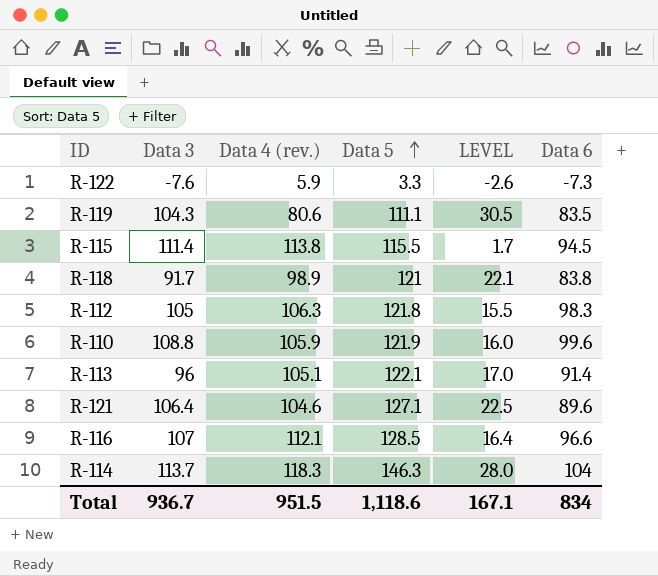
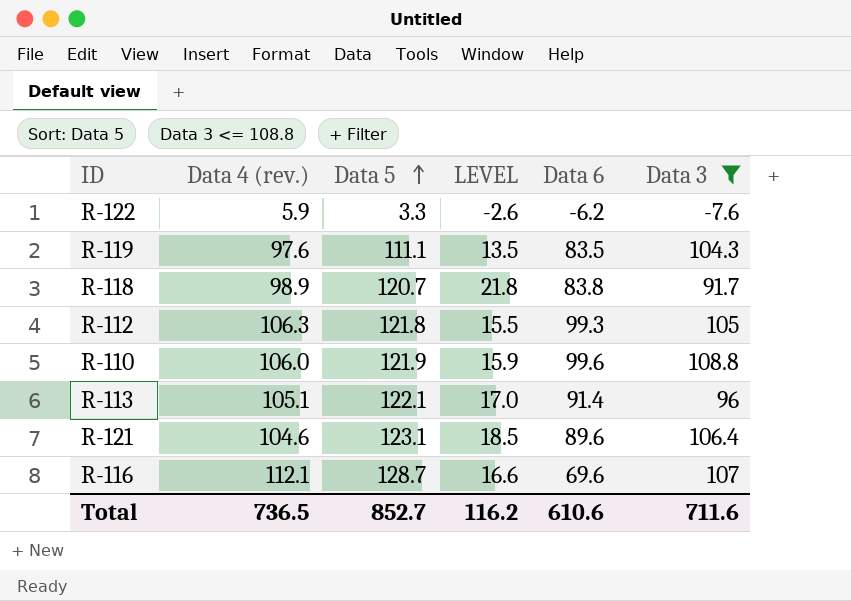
filter: none -> Data 3 <= 108.8
column Data 3 | position: 2 -> 6
R-122 | Data 6: -7.3 -> -6.2
R-119 | Data 4 (rev.): 80.6 -> 97.6
R-119 | LEVEL: 30.5 -> 13.5
R-118 | Data 5: 121 -> 120.7
R-118 | LEVEL: 22.1 -> 21.8
R-112 | Data 6: 98.3 -> 99.3
R-110 | Data 4 (rev.): 105.9 -> 106.0
R-110 | LEVEL: 16.0 -> 15.9
R-121 | Data 5: 127.1 -> 123.1
R-121 | LEVEL: 22.5 -> 18.5
R-116 | Data 5: 128.5 -> 128.7
R-116 | LEVEL: 16.4 -> 16.6
R-116 | Data 6: 96.6 -> 69.6
Total | Data 4 (rev.): 951.5 -> 736.5
Total | Data 5: 1,118.6 -> 852.7
Total | LEVEL: 167.1 -> 116.2
Total | Data 6: 834 -> 610.6
Total | Data 3: 936.7 -> 711.6

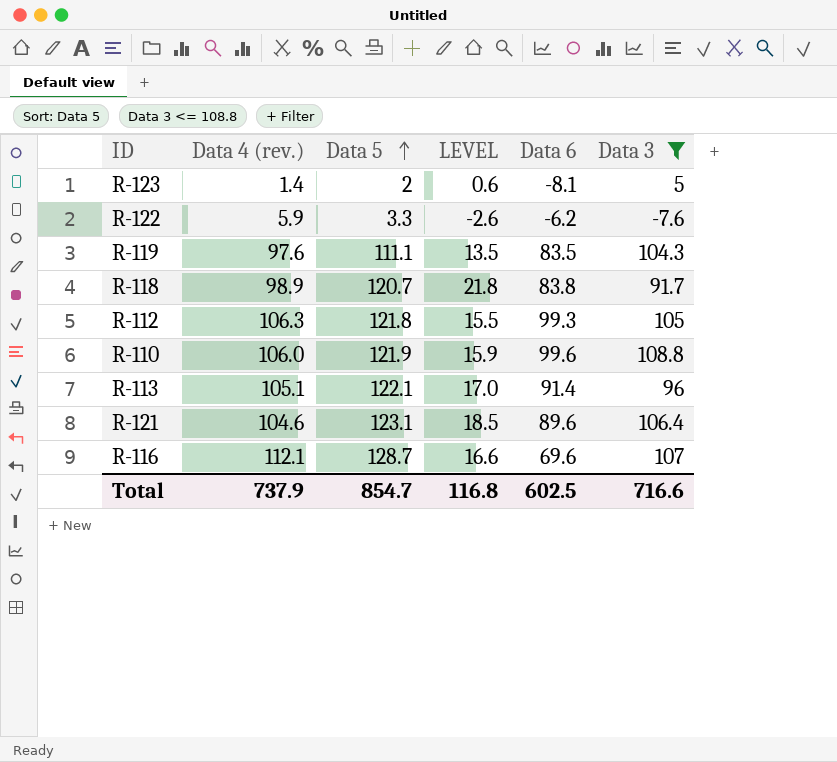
row R-123: none -> 1.4 | 2 | 0.6 | -8.1 | 5
Total | Data 4 (rev.): 736.5 -> 737.9
Total | Data 5: 852.7 -> 854.7
Total | LEVEL: 116.2 -> 116.8
Total | Data 6: 610.6 -> 602.5
Total | Data 3: 711.6 -> 716.6

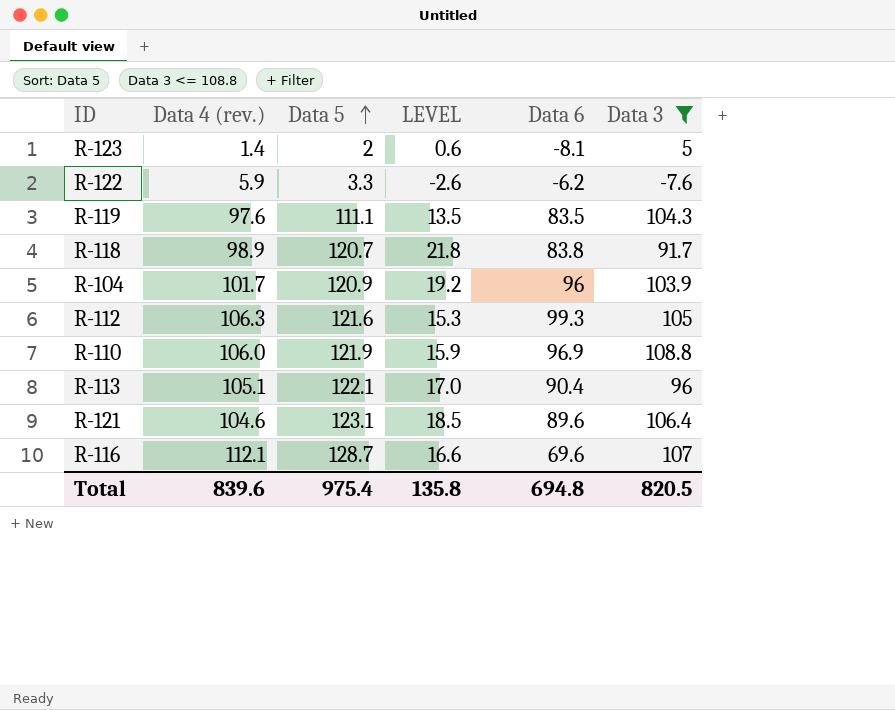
row R-104: none -> 101.7 | 120.9 | 19.2 | 96 | 103.9
R-112 | Data 5: 121.8 -> 121.6
R-112 | LEVEL: 15.5 -> 15.3
R-110 | Data 6: 99.6 -> 96.9
R-113 | Data 6: 91.4 -> 90.4
Total | Data 4 (rev.): 737.9 -> 839.6
Total | Data 5: 854.7 -> 975.4
Total | LEVEL: 116.8 -> 135.8
Total | Data 6: 602.5 -> 694.8
Total | Data 3: 716.6 -> 820.5

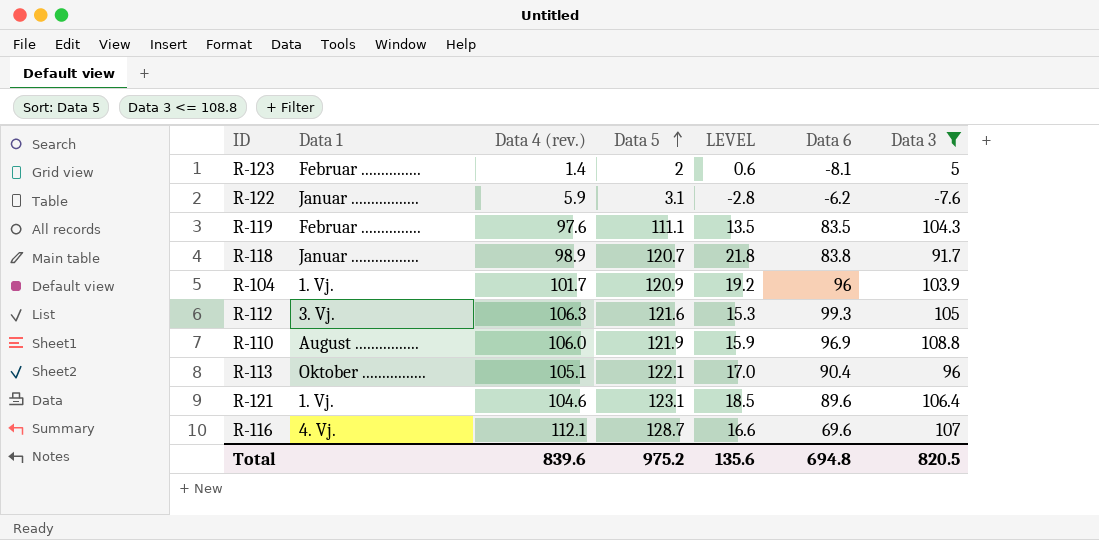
column Data 1 | position: none -> 2
R-122 | Data 5: 3.3 -> 3.1
R-122 | LEVEL: -2.6 -> -2.8
Total | Data 5: 975.4 -> 975.2
Total | LEVEL: 135.8 -> 135.6

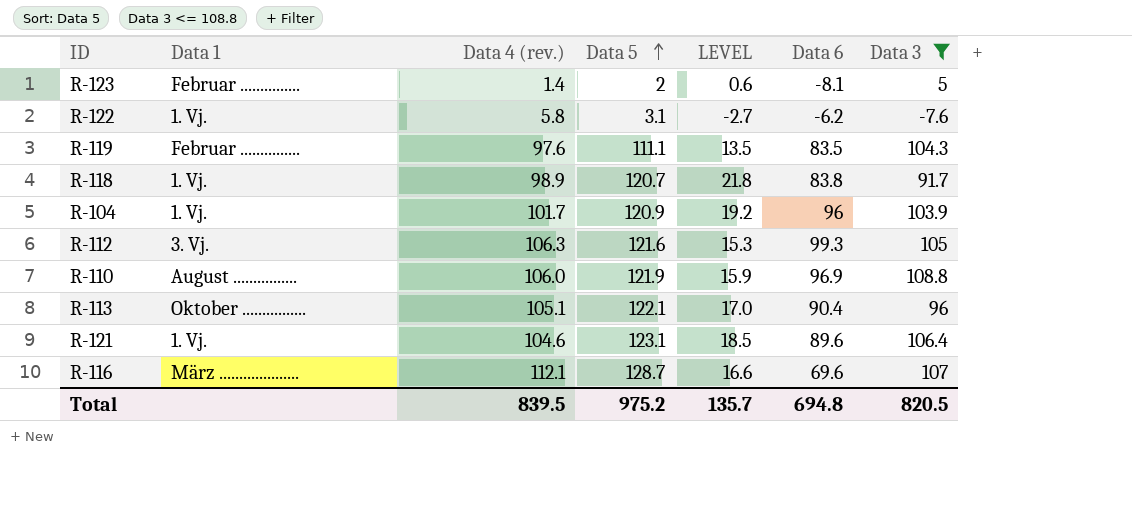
R-122 | Data 1: Januar ................. -> 1. Vj.
R-122 | Data 4 (rev.): 5.9 -> 5.8
R-122 | LEVEL: -2.8 -> -2.7
R-118 | Data 1: Januar ................. -> 1. Vj.
R-116 | Data 1: 4. Vj. -> März ....................
Total | Data 4 (rev.): 839.6 -> 839.5
Total | LEVEL: 135.6 -> 135.7

